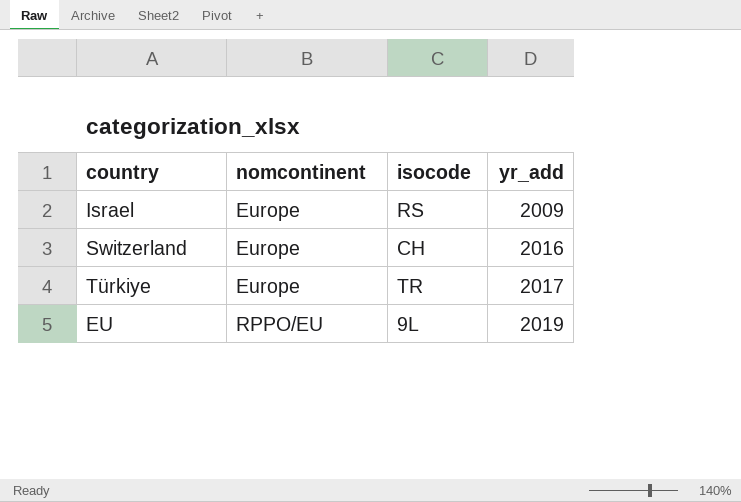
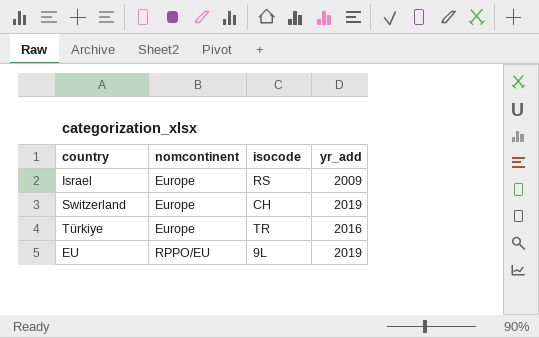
Switzerland | yr_add: 2016 -> 2019
Türkiye | yr_add: 2017 -> 2016

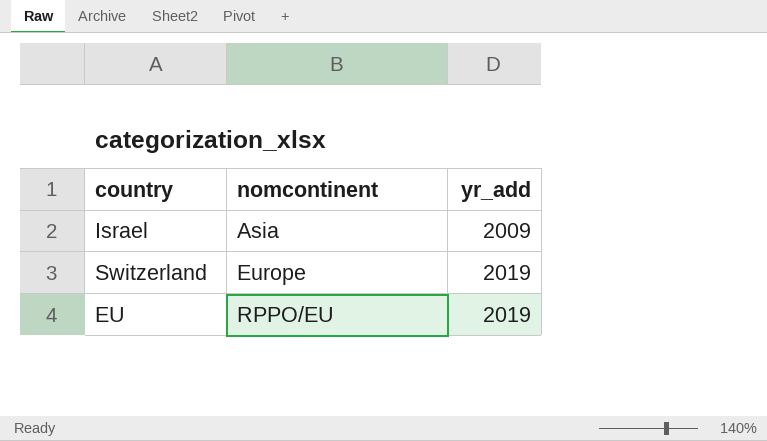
column isocode | position: 3 -> none
row Türkiye: Europe | TR | 2016 -> none
Israel | nomcontinent: Europe -> Asia

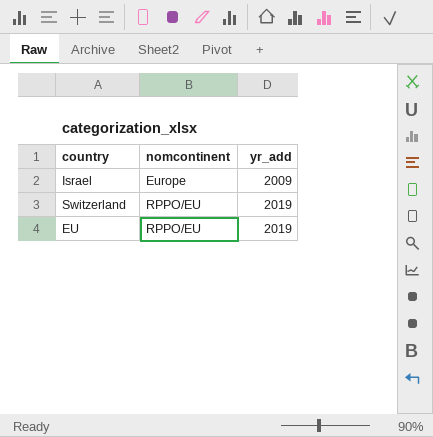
Israel | nomcontinent: Asia -> Europe
Switzerland | nomcontinent: Europe -> RPPO/EU

